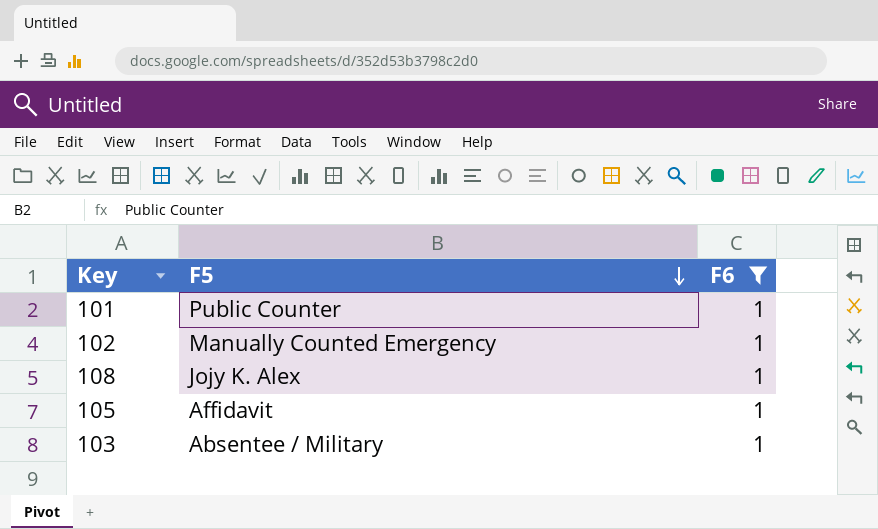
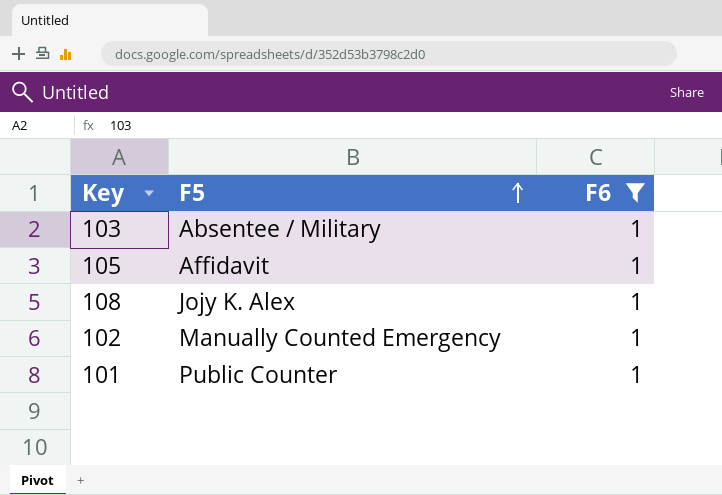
row order: F5 descending -> F5 ascending

